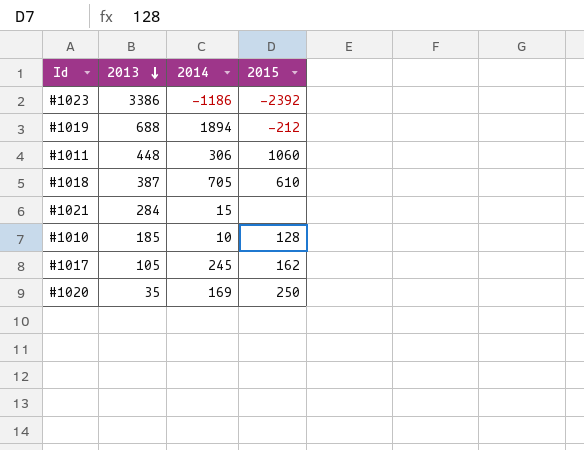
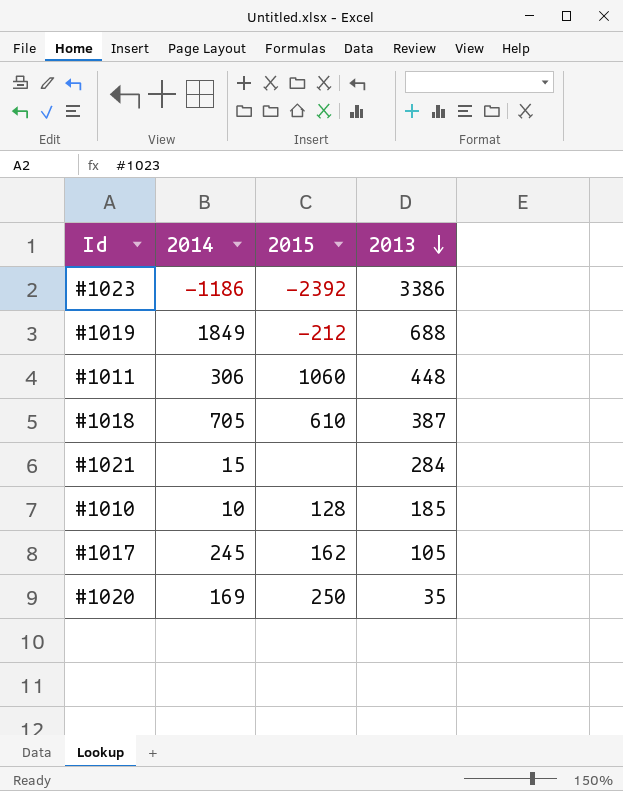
column 2013 | position: 2 -> 4
#1019 | 2014: 1894 -> 1849

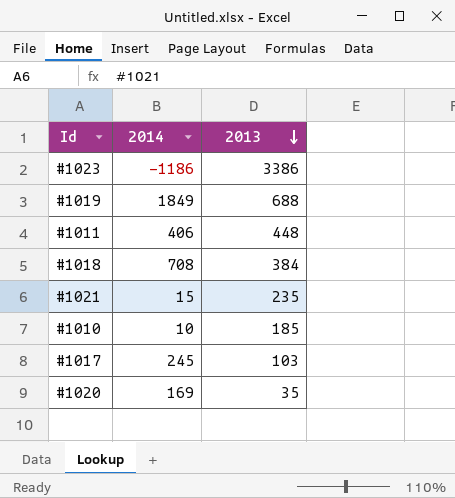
column 2015 | position: 3 -> none
#1011 | 2014: 306 -> 406
#1018 | 2014: 705 -> 708
#1018 | 2013: 387 -> 384
#1021 | 2013: 284 -> 235
#1017 | 2013: 105 -> 103

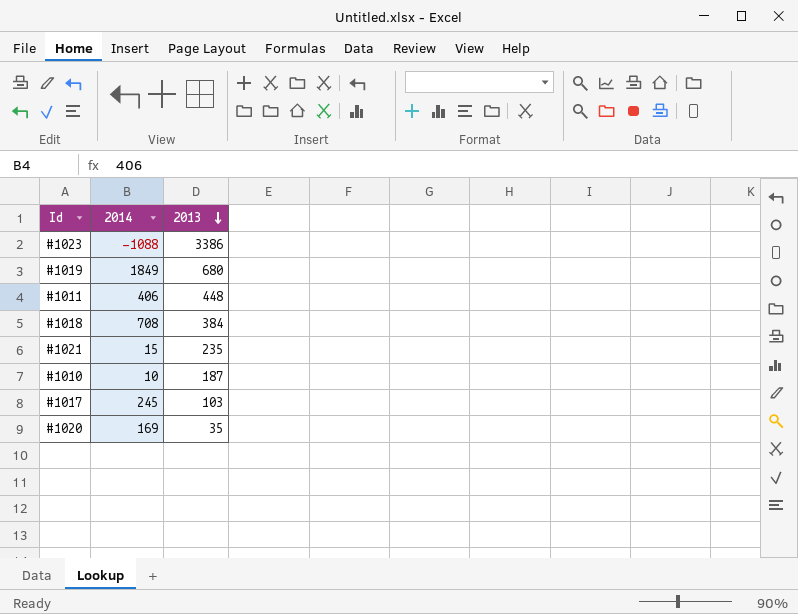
#1023 | 2014: -1186 -> -1088
#1019 | 2013: 688 -> 680
#1010 | 2013: 185 -> 187

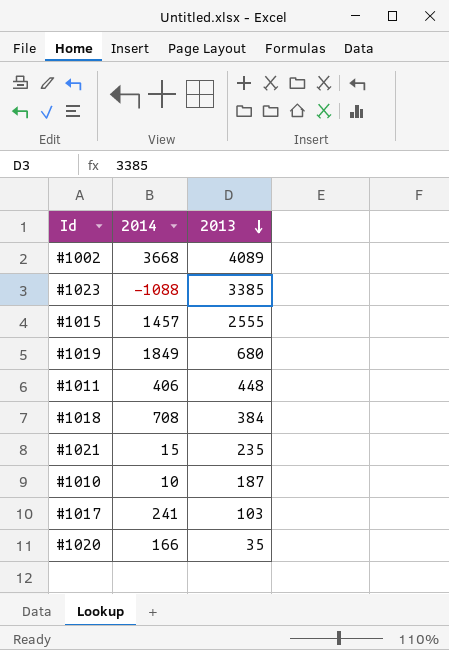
row #1002: none -> 3668 | 4089
#1023 | 2013: 3386 -> 3385
row #1015: none -> 1457 | 2555
#1017 | 2014: 245 -> 241
#1020 | 2014: 169 -> 166

